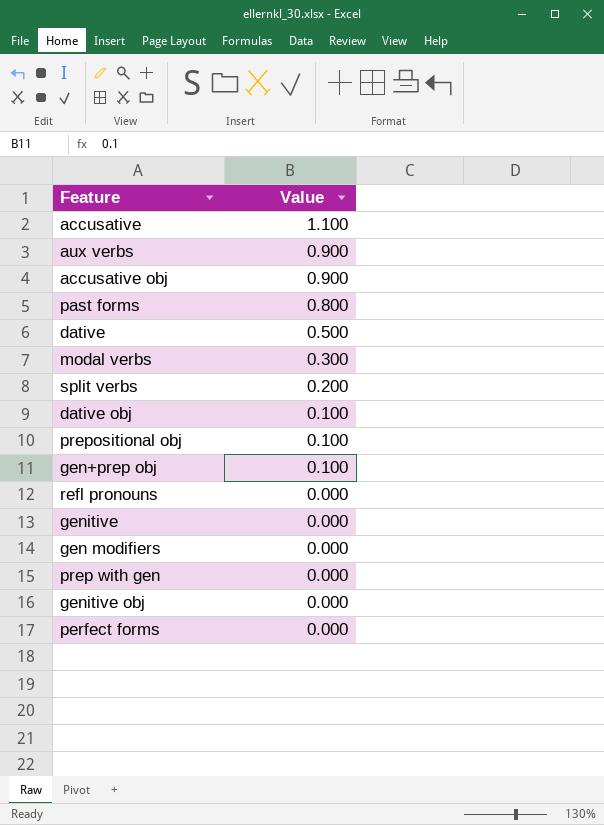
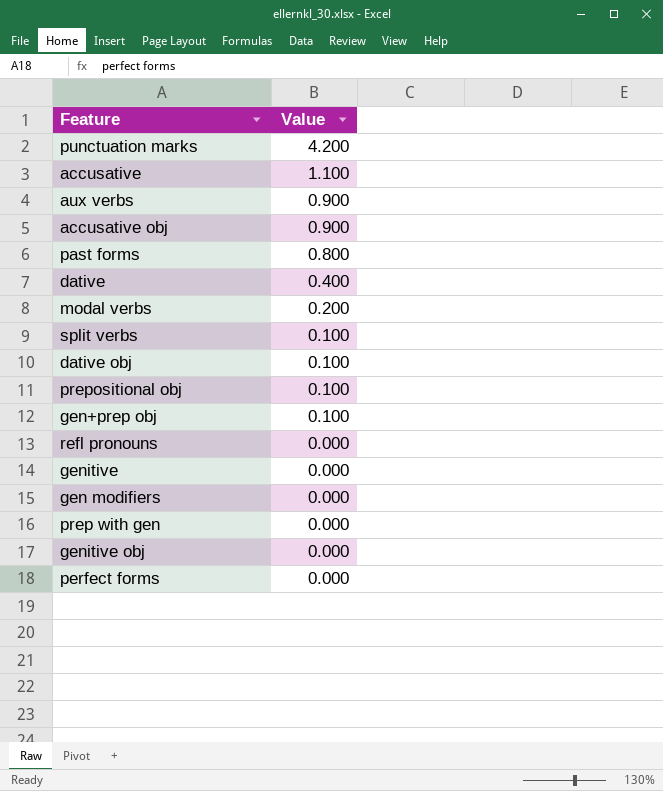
row punctuation marks: none -> 4.200
dative | Value: 0.500 -> 0.400
modal verbs | Value: 0.300 -> 0.200
split verbs | Value: 0.200 -> 0.100

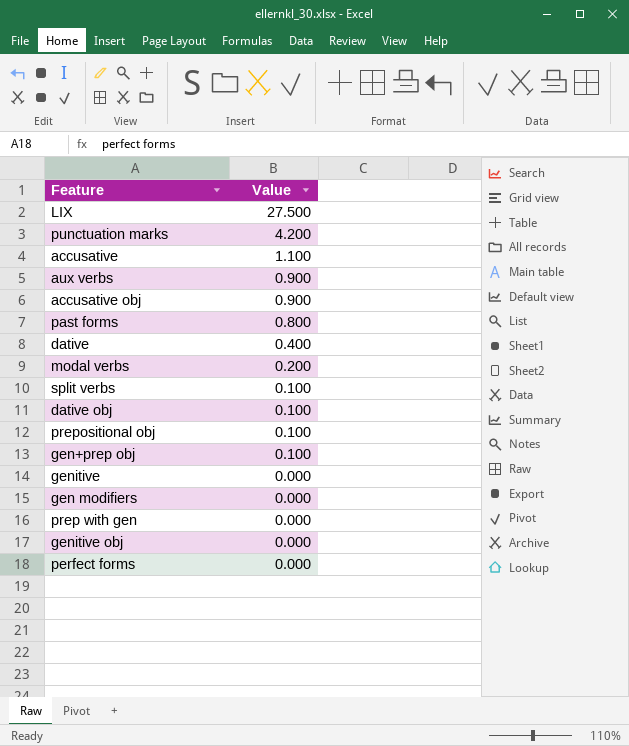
row refl pronouns: 0.000 -> none
row LIX: none -> 27.500

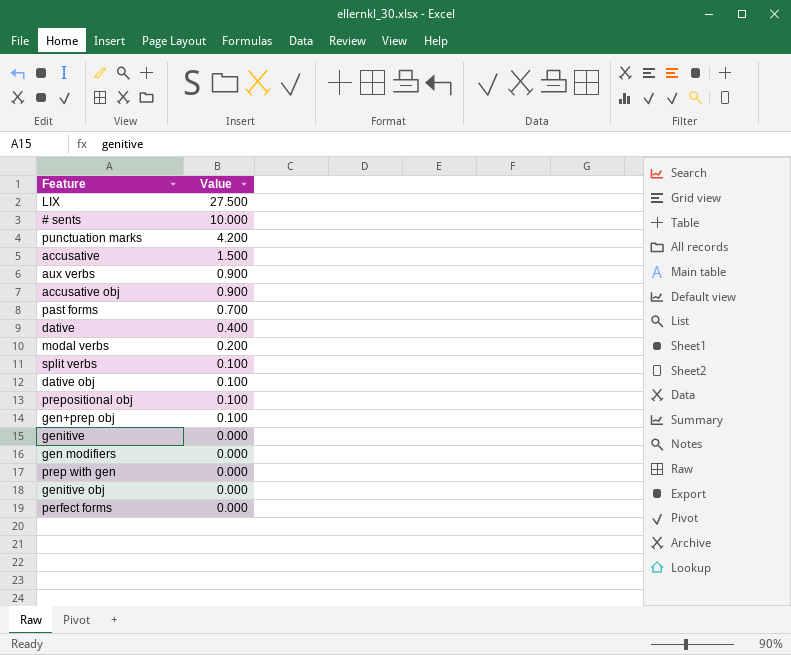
row # sents: none -> 10.000
accusative | Value: 1.100 -> 1.500
past forms | Value: 0.800 -> 0.700

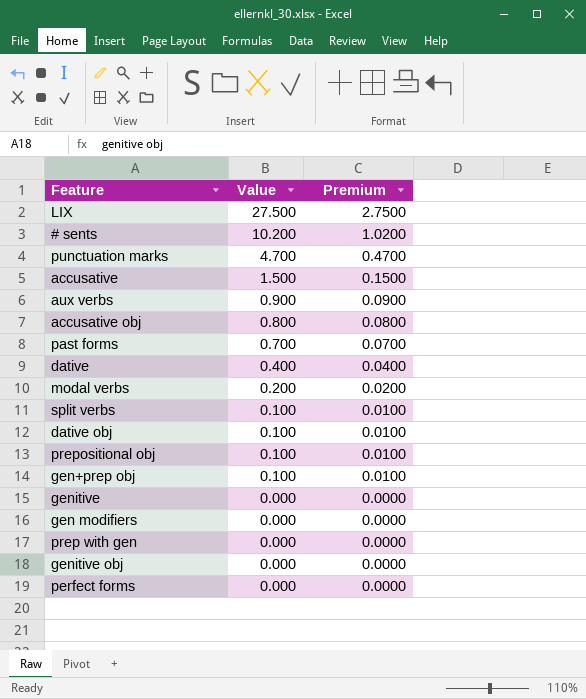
column Premium | formula: none -> [Value] * 0.1
# sents | Value: 10.000 -> 10.200
punctuation marks | Value: 4.200 -> 4.700
accusative obj | Value: 0.900 -> 0.800

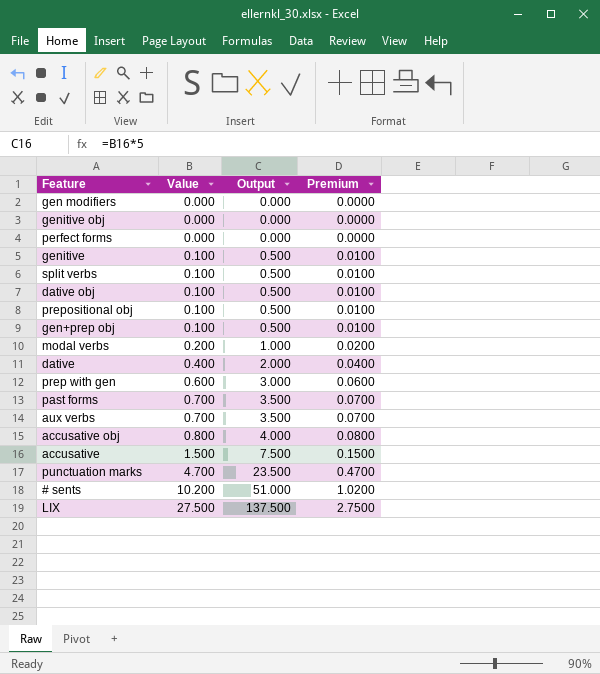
row order: Value descending -> Value ascending
column Output | formula: none -> [Value] * 5
genitive | Value: 0.000 -> 0.100
genitive | Premium: 0.0000 -> 0.0100
prep with gen | Value: 0.000 -> 0.600
prep with gen | Premium: 0.0000 -> 0.0600
aux verbs | Value: 0.900 -> 0.700
aux verbs | Premium: 0.0900 -> 0.0700

